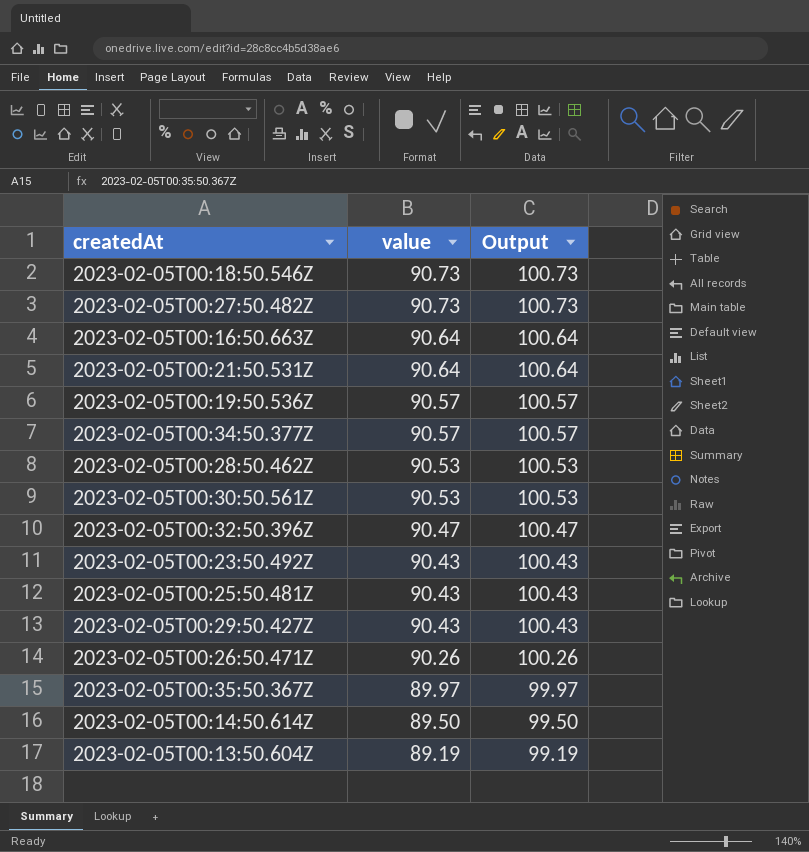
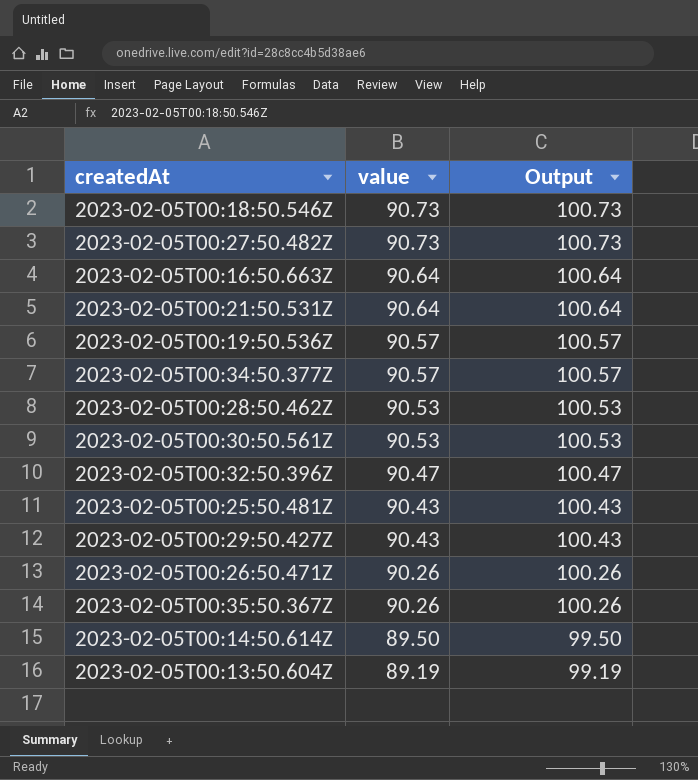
row 2023-02-05T00:23:50.492Z: 90.43 | 100.43 -> none
2023-02-05T00:35:50.367Z | value: 89.97 -> 90.26
2023-02-05T00:35:50.367Z | Output: 99.97 -> 100.26

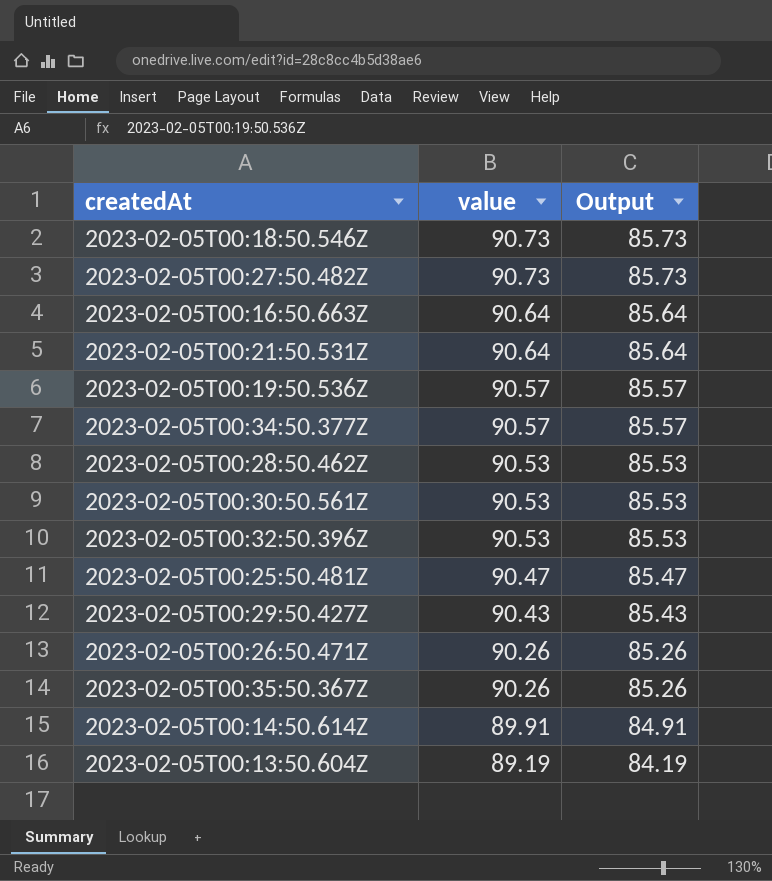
column Output | formula: [value] + 10 -> [value] - 5
2023-02-05T00:32:50.396Z | value: 90.47 -> 90.53
2023-02-05T00:25:50.481Z | value: 90.43 -> 90.47
2023-02-05T00:14:50.614Z | value: 89.50 -> 89.91

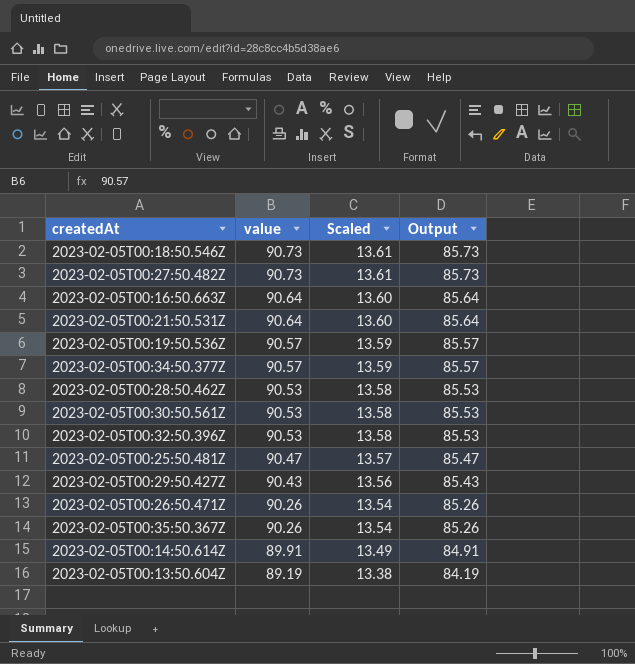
column Scaled | formula: none -> [value] * 0.15

